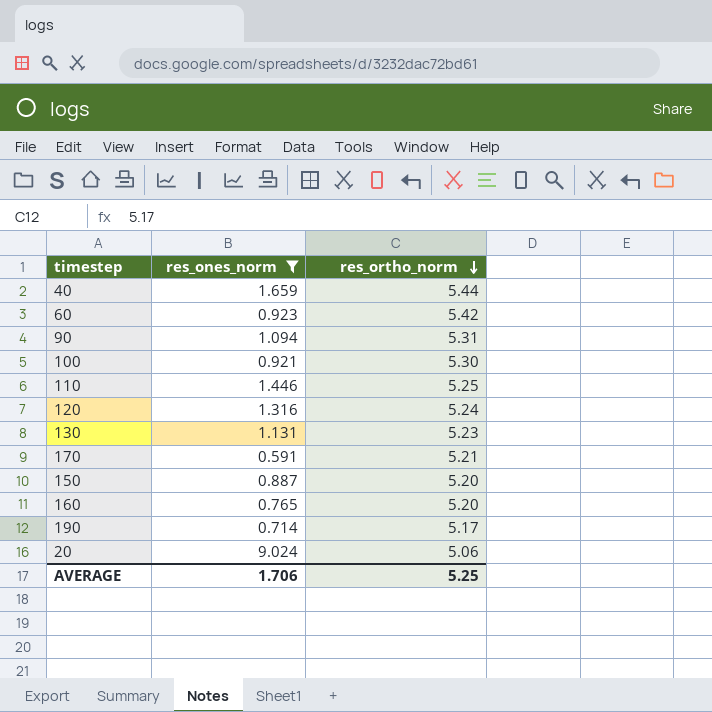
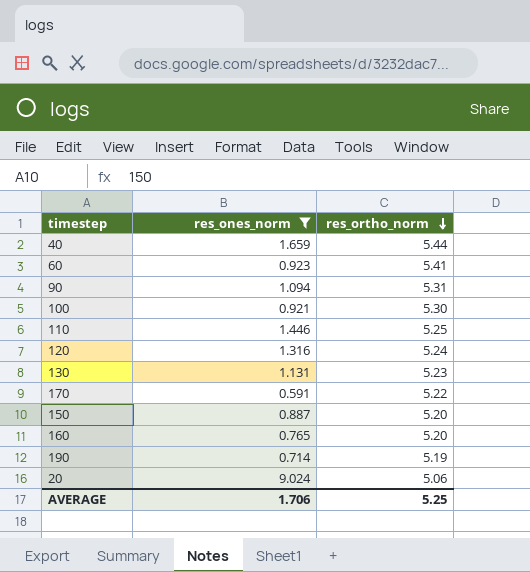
60 | res_ortho_norm: 5.42 -> 5.41
170 | res_ortho_norm: 5.21 -> 5.22
190 | res_ortho_norm: 5.17 -> 5.19

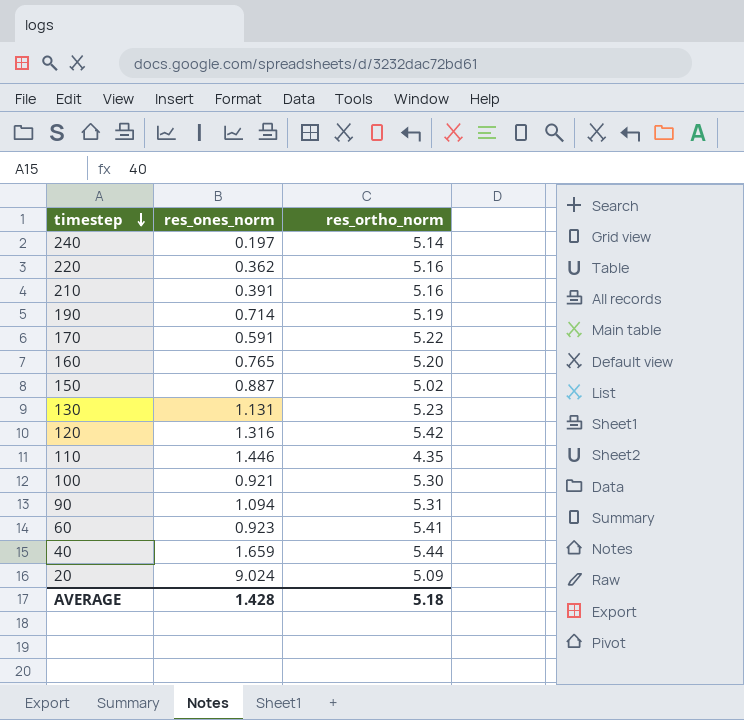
filter: res_ones_norm >= 0.591 -> none
row order: res_ortho_norm descending -> timestep descending
150 | res_ortho_norm: 5.20 -> 5.02
120 | res_ortho_norm: 5.24 -> 5.42
110 | res_ortho_norm: 5.25 -> 4.35
20 | res_ortho_norm: 5.06 -> 5.09
AVERAGE | res_ones_norm: 1.706 -> 1.428
AVERAGE | res_ortho_norm: 5.25 -> 5.18

